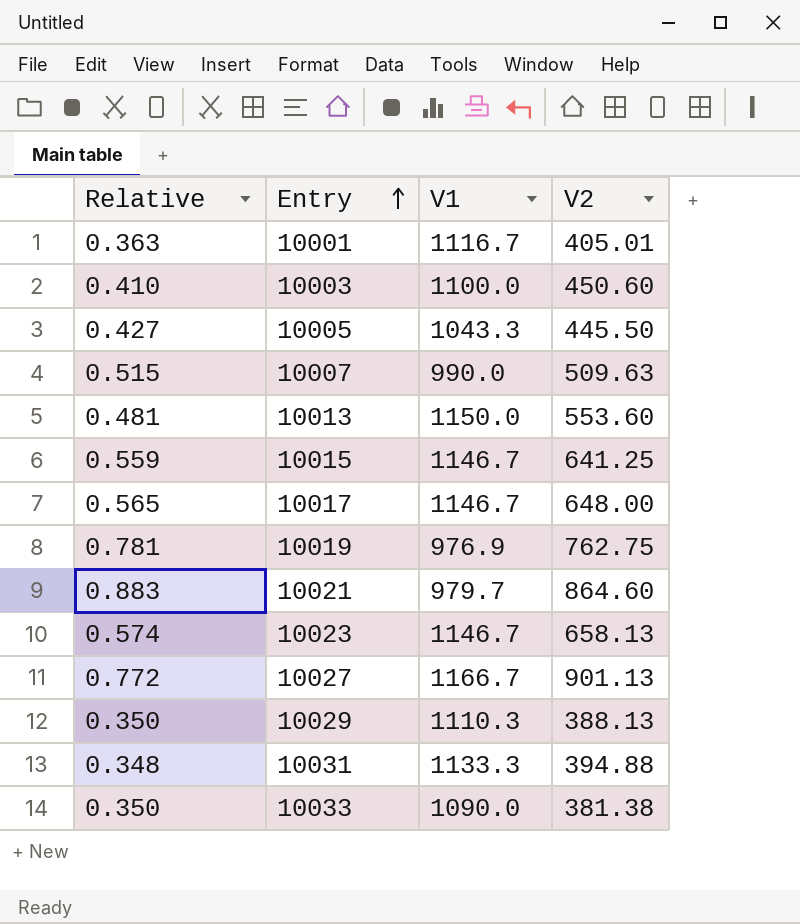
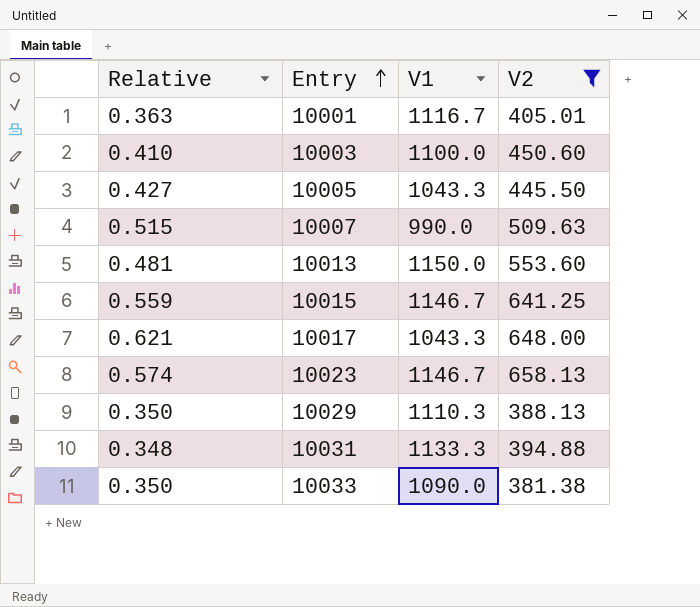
filter: none -> V2 <= 658.13
10017 | Relative: 0.565 -> 0.621
10017 | V1: 1146.7 -> 1043.3

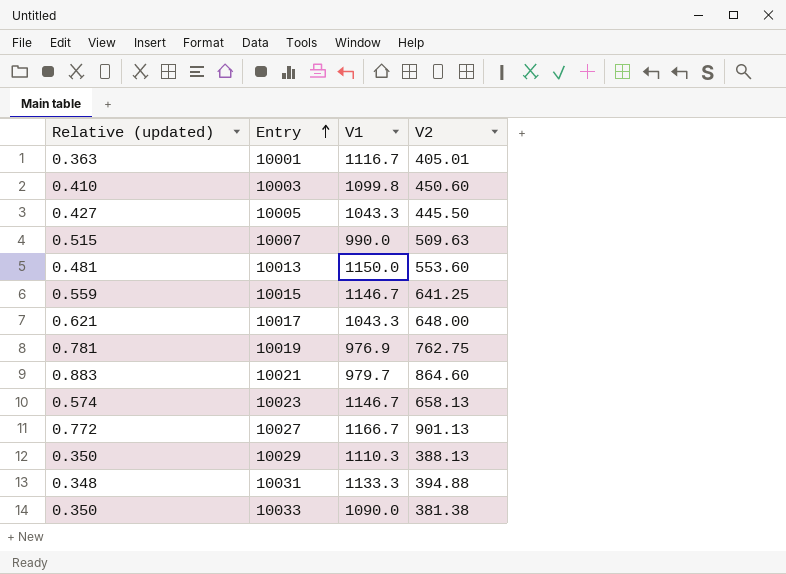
filter: V2 <= 658.13 -> none
column name: Relative -> Relative (updated)
10003 | V1: 1100.0 -> 1099.8

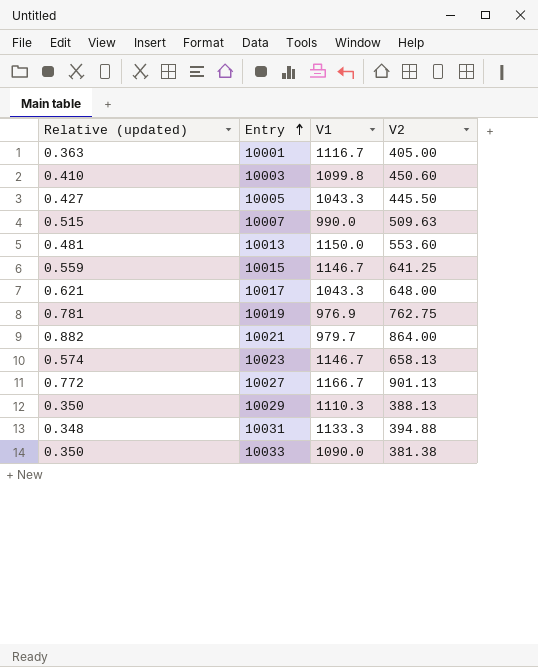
10001 | V2: 405.01 -> 405.00
10021 | Relative (updated): 0.883 -> 0.882
10021 | V2: 864.60 -> 864.00

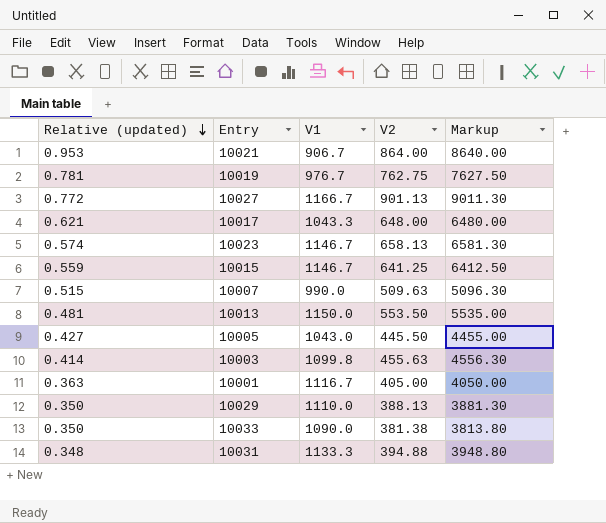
row order: Entry ascending -> Relative (updated) descending
column Markup | formula: none -> [V2] * 10
10021 | Relative (updated): 0.882 -> 0.953
10021 | V1: 979.7 -> 906.7
10019 | V1: 976.9 -> 976.7
10013 | V2: 553.60 -> 553.50
10005 | V1: 1043.3 -> 1043.0
10003 | Relative (updated): 0.410 -> 0.414
10003 | V2: 450.60 -> 455.63
10029 | V1: 1110.3 -> 1110.0

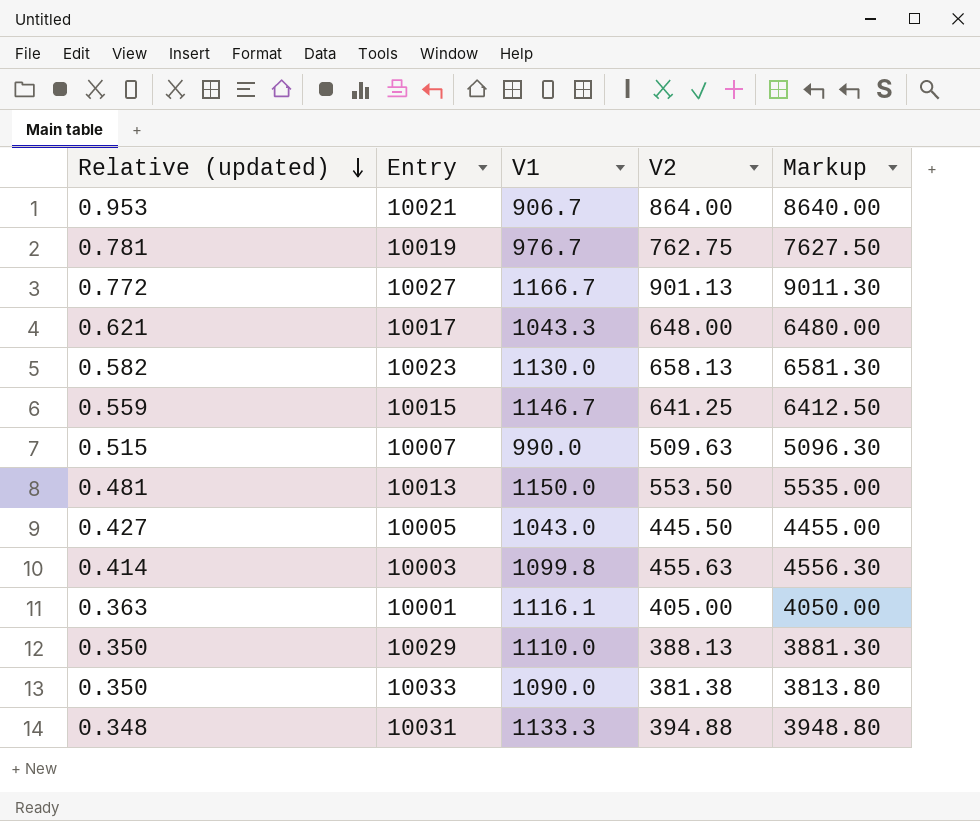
10023 | Relative (updated): 0.574 -> 0.582
10023 | V1: 1146.7 -> 1130.0
10001 | V1: 1116.7 -> 1116.1

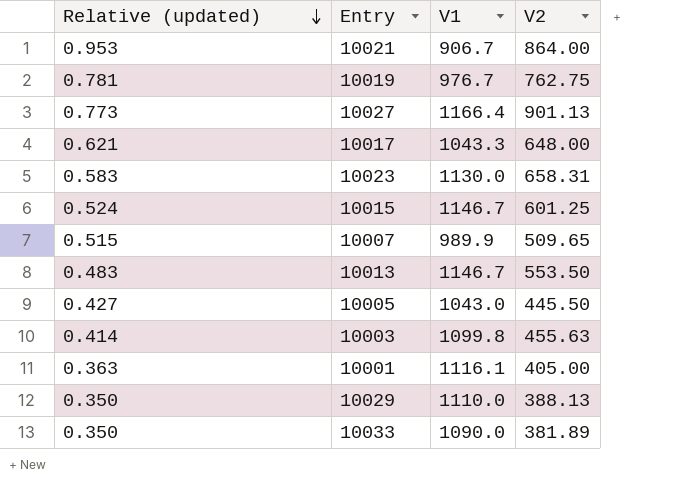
column Markup | formula: [V2] * 10 -> none
row 10031: 0.348 | 1133.3 | 394.88 | 3948.80 -> none
10027 | Relative (updated): 0.772 -> 0.773
10027 | V1: 1166.7 -> 1166.4
10023 | Relative (updated): 0.582 -> 0.583
10023 | V2: 658.13 -> 658.31
10015 | Relative (updated): 0.559 -> 0.524
10015 | V2: 641.25 -> 601.25
10007 | V1: 990.0 -> 989.9
10007 | V2: 509.63 -> 509.65
10013 | Relative (updated): 0.481 -> 0.483
10013 | V1: 1150.0 -> 1146.7
10033 | V2: 381.38 -> 381.89

